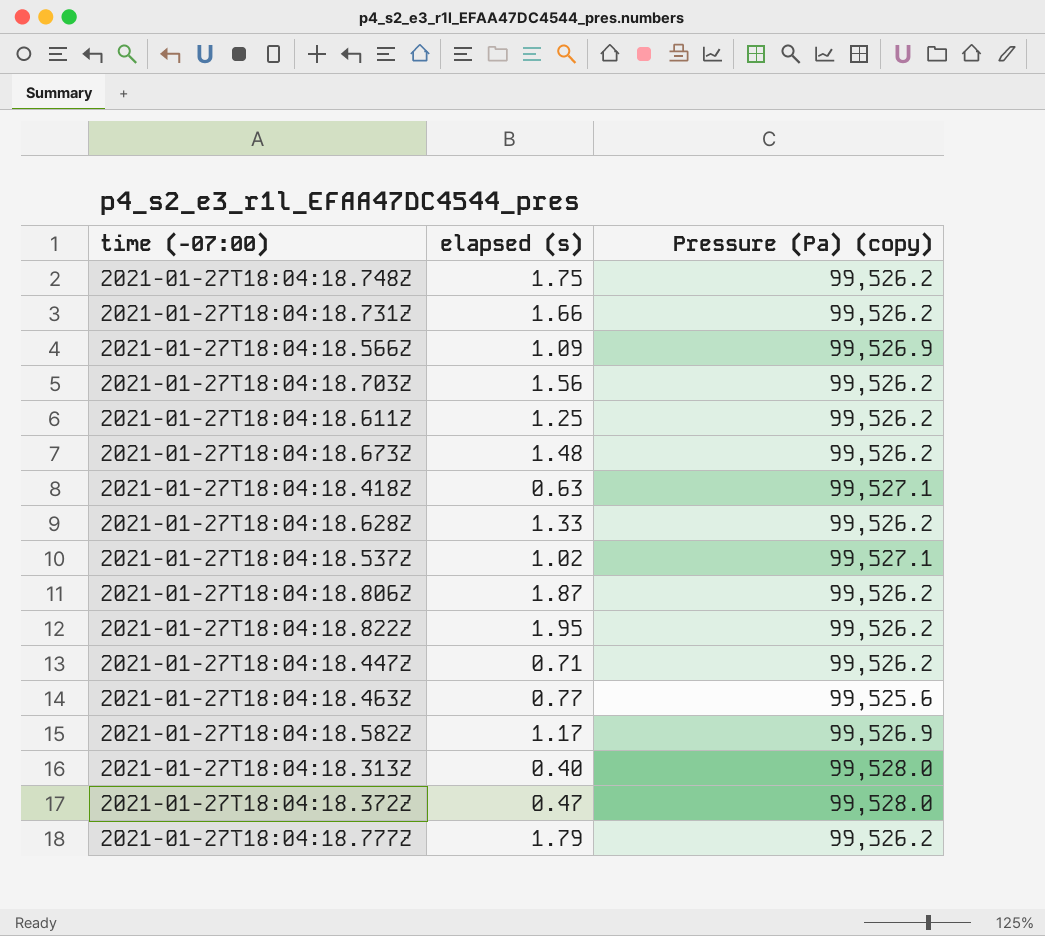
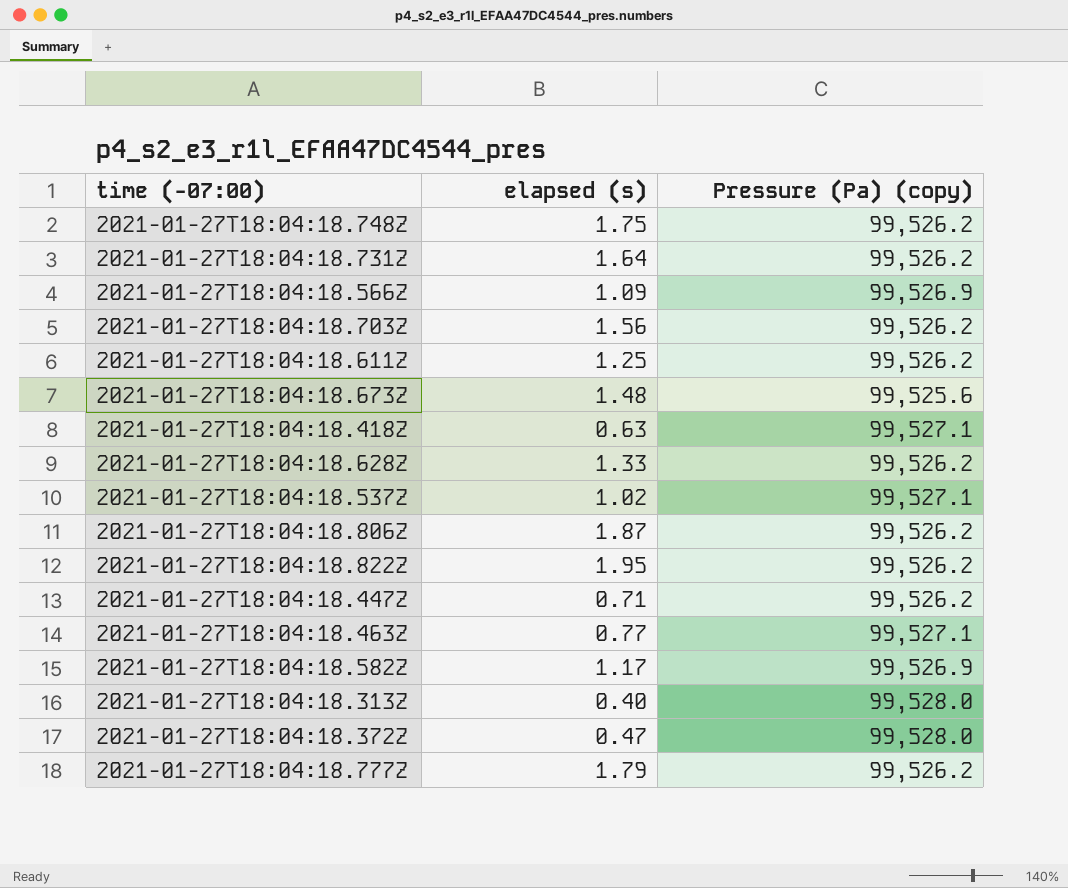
2021-01-27T18:04:18.731Z | elapsed (s): 1.66 -> 1.64
2021-01-27T18:04:18.673Z | Pressure (Pa) (copy): 99,526.2 -> 99,525.6
2021-01-27T18:04:18.463Z | Pressure (Pa) (copy): 99,525.6 -> 99,527.1

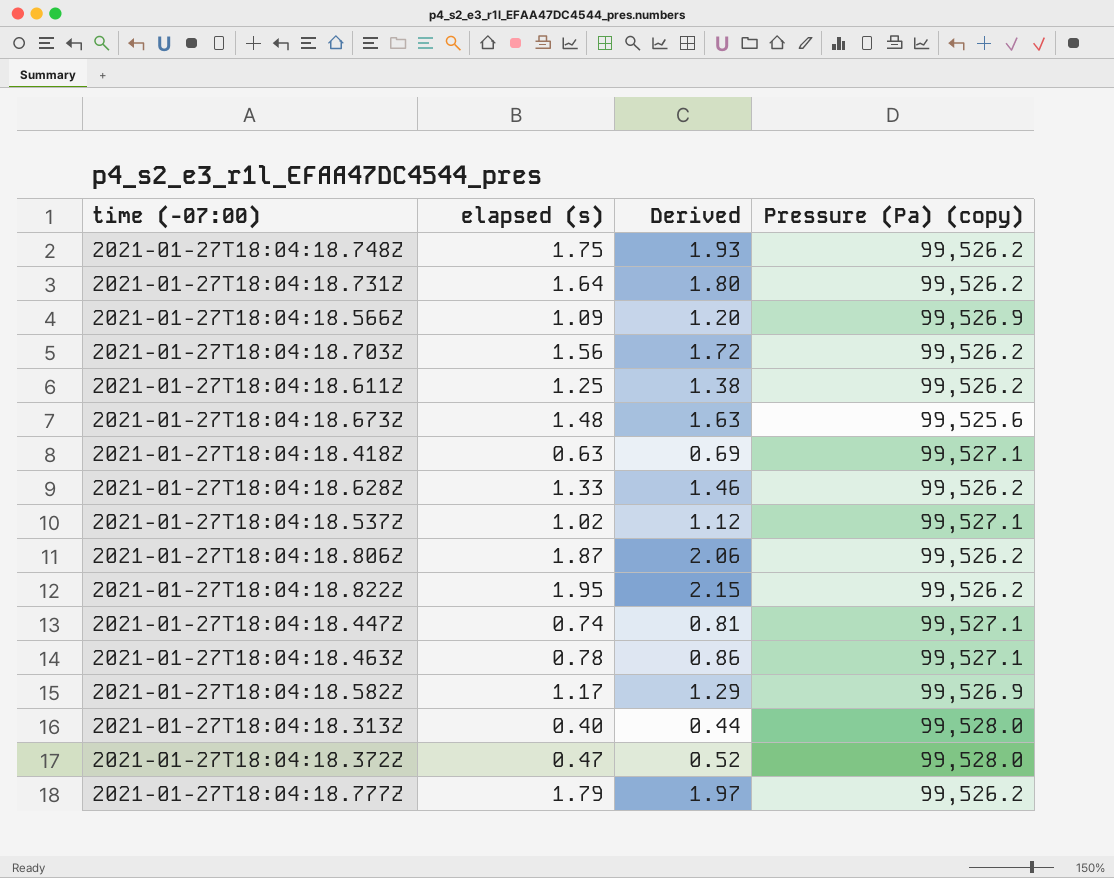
column Derived | formula: none -> [elapsed (s)] * 1.1
2021-01-27T18:04:18.447Z | elapsed (s): 0.71 -> 0.74
2021-01-27T18:04:18.447Z | Pressure (Pa) (copy): 99,526.2 -> 99,527.1
2021-01-27T18:04:18.463Z | elapsed (s): 0.77 -> 0.78

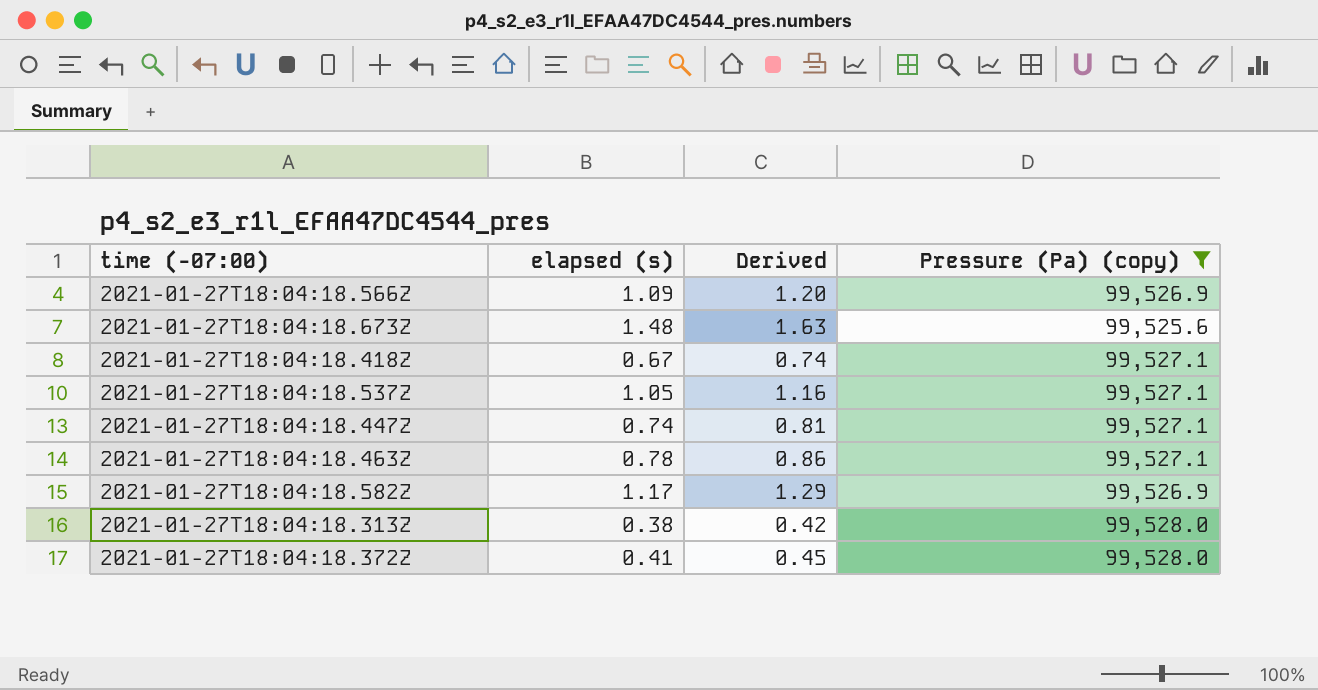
filter: none -> Pressure (Pa) (copy) != 99,526.2
2021-01-27T18:04:18.418Z | elapsed (s): 0.63 -> 0.67
2021-01-27T18:04:18.418Z | Derived: 0.69 -> 0.74
2021-01-27T18:04:18.537Z | elapsed (s): 1.02 -> 1.05
2021-01-27T18:04:18.537Z | Derived: 1.12 -> 1.16
2021-01-27T18:04:18.313Z | elapsed (s): 0.40 -> 0.38
2021-01-27T18:04:18.313Z | Derived: 0.44 -> 0.42
2021-01-27T18:04:18.372Z | elapsed (s): 0.47 -> 0.41
2021-01-27T18:04:18.372Z | Derived: 0.52 -> 0.45

